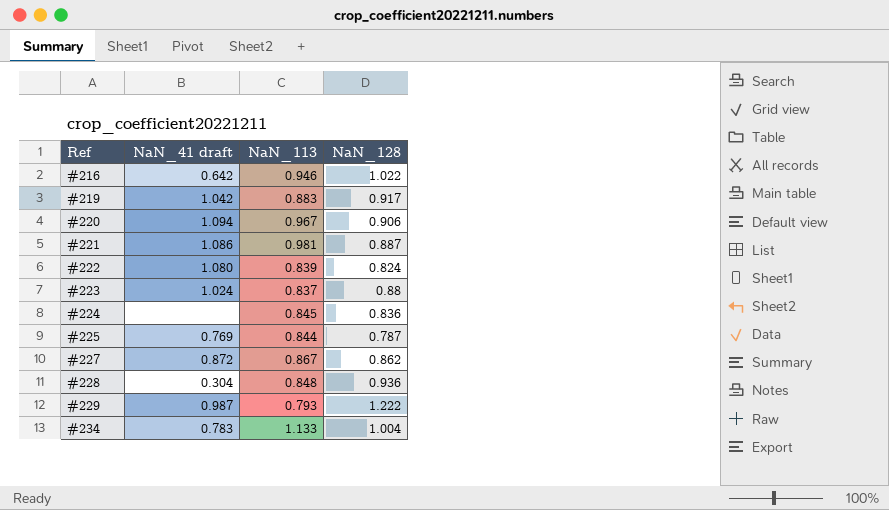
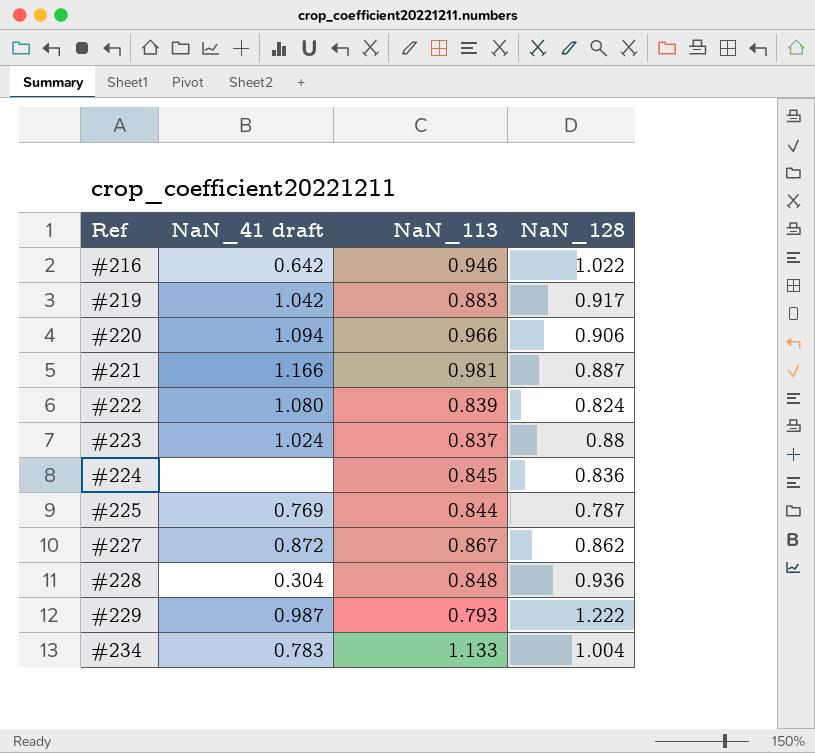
#220 | NaN_113: 0.967 -> 0.966
#221 | NaN_41 draft: 1.086 -> 1.166

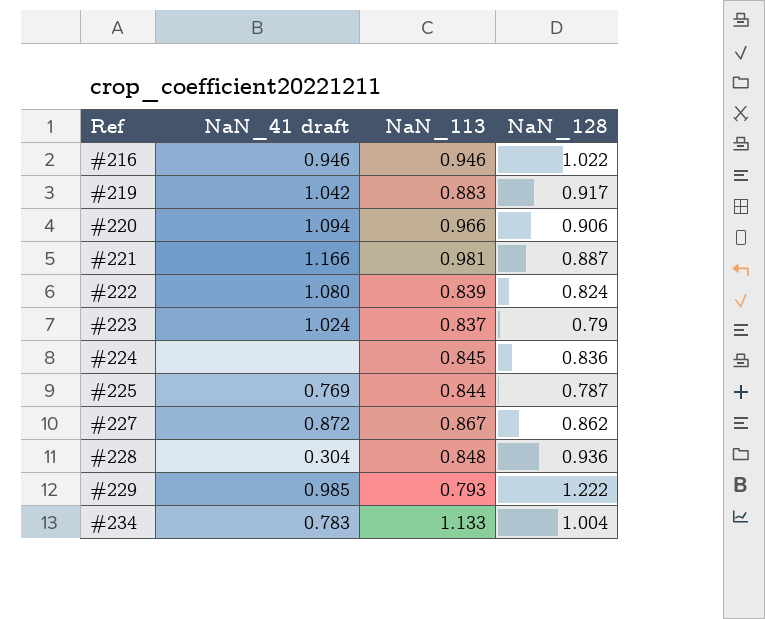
#216 | NaN_41 draft: 0.642 -> 0.946
#223 | NaN_128: 0.88 -> 0.79
#229 | NaN_41 draft: 0.987 -> 0.985

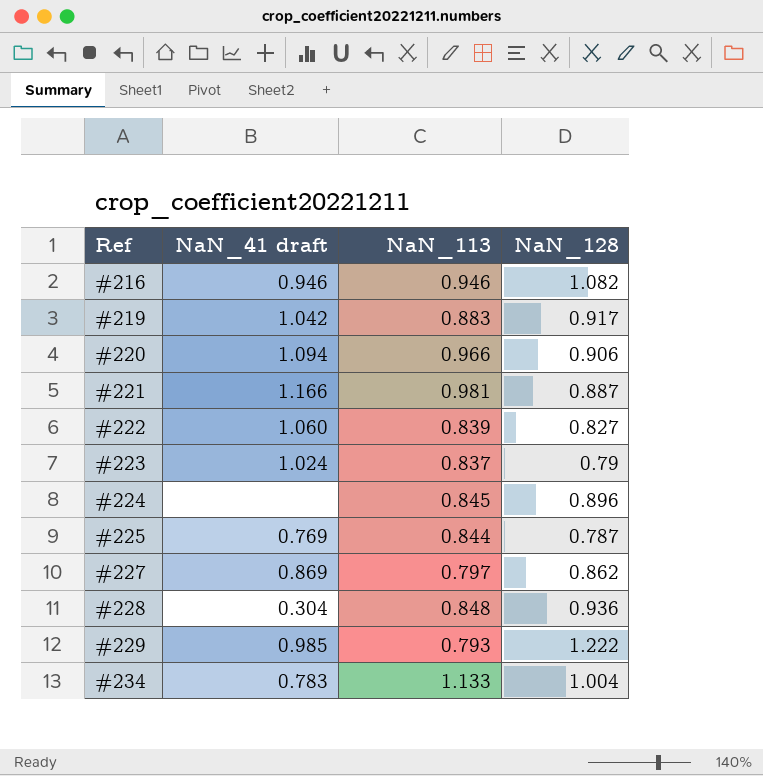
#216 | NaN_128: 1.022 -> 1.082
#222 | NaN_41 draft: 1.080 -> 1.060
#222 | NaN_128: 0.824 -> 0.827
#224 | NaN_128: 0.836 -> 0.896
#227 | NaN_41 draft: 0.872 -> 0.869
#227 | NaN_113: 0.867 -> 0.797

